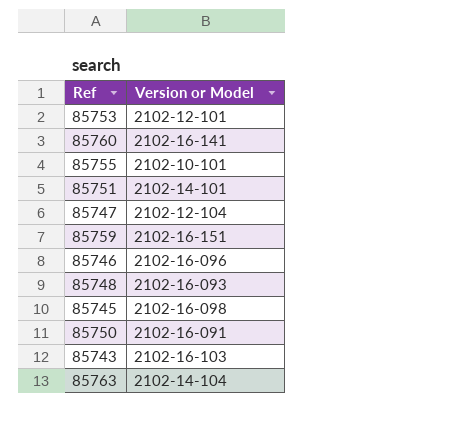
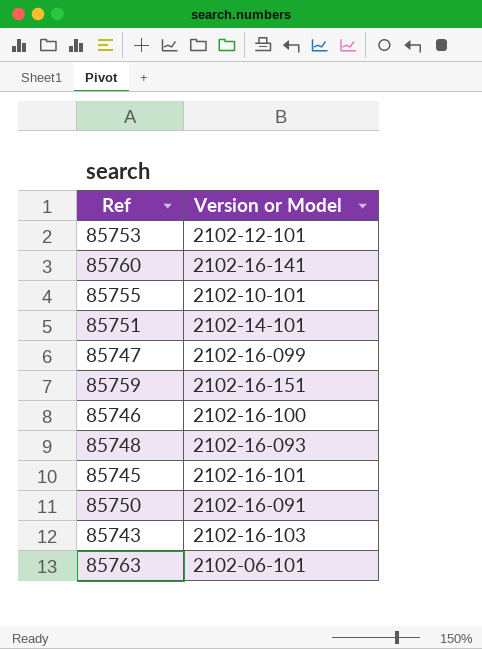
85747 | Version or Model: 2102-12-104 -> 2102-16-099
85746 | Version or Model: 2102-16-096 -> 2102-16-100
85745 | Version or Model: 2102-16-098 -> 2102-16-101
85763 | Version or Model: 2102-14-104 -> 2102-06-101

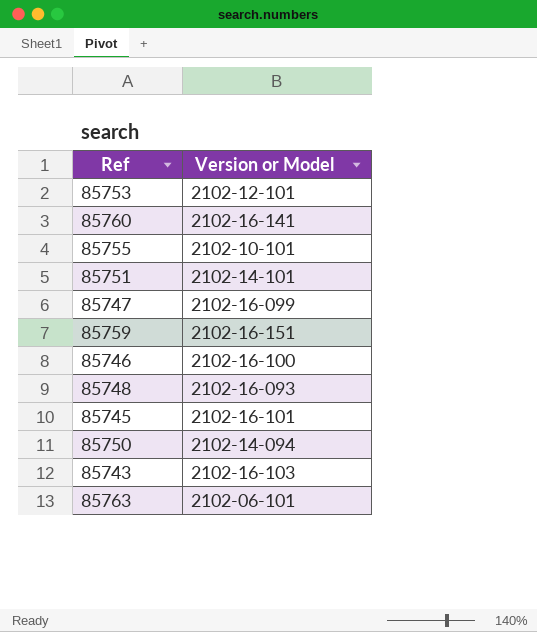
85750 | Version or Model: 2102-16-091 -> 2102-14-094

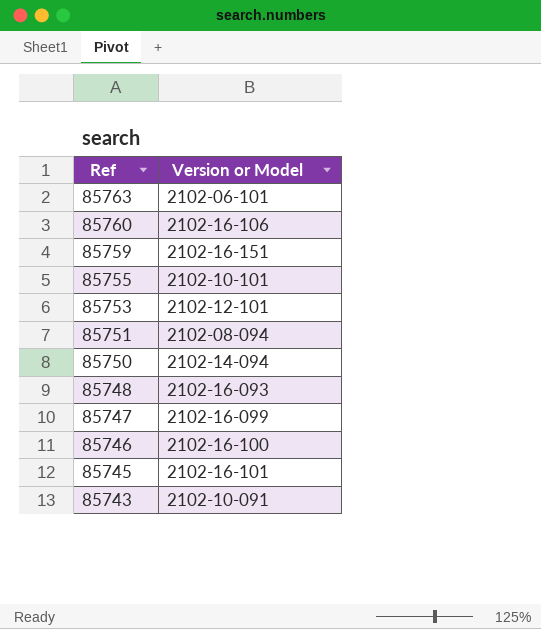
row order: none -> Ref descending
85760 | Version or Model: 2102-16-141 -> 2102-16-106
85751 | Version or Model: 2102-14-101 -> 2102-08-094
85743 | Version or Model: 2102-16-103 -> 2102-10-091

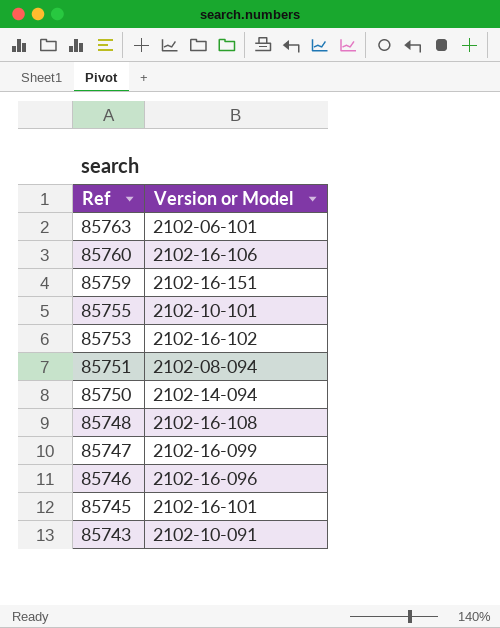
85753 | Version or Model: 2102-12-101 -> 2102-16-102
85748 | Version or Model: 2102-16-093 -> 2102-16-108
85746 | Version or Model: 2102-16-100 -> 2102-16-096

